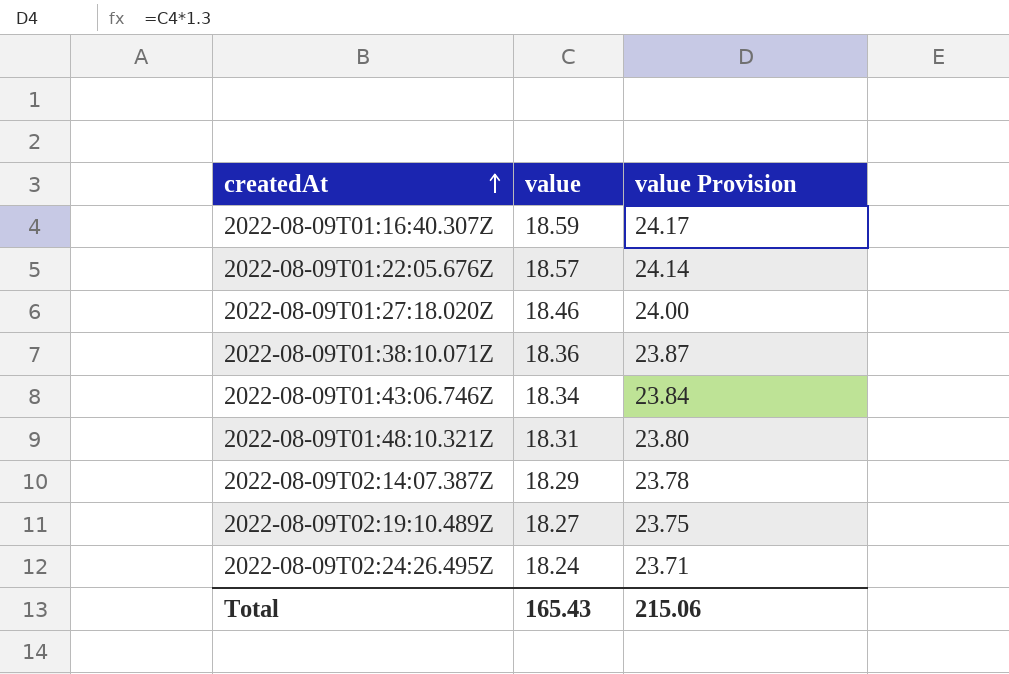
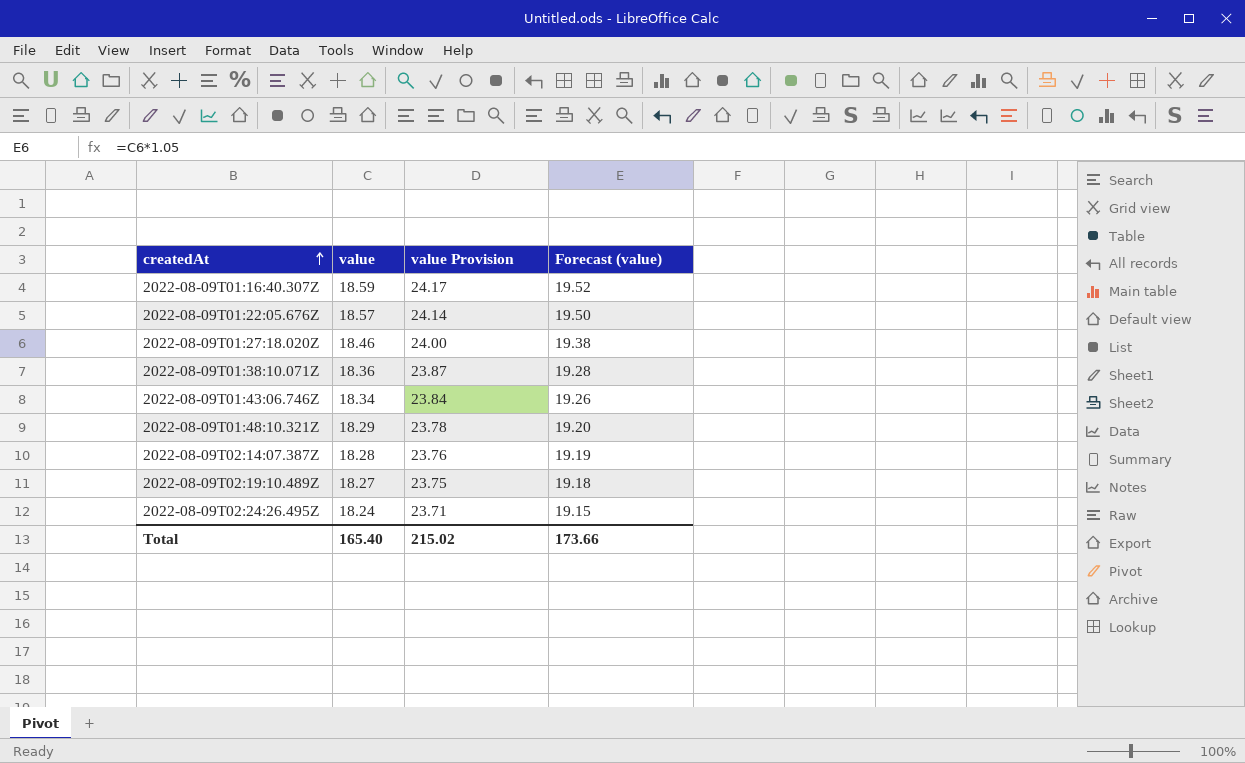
column Forecast (value) | formula: none -> [value] * 1.05
2022-08-09T01:48:10.321Z | value: 18.31 -> 18.29
2022-08-09T01:48:10.321Z | value Provision: 23.80 -> 23.78
2022-08-09T02:14:07.387Z | value: 18.29 -> 18.28
2022-08-09T02:14:07.387Z | value Provision: 23.78 -> 23.76
Total | value: 165.43 -> 165.40
Total | value Provision: 215.06 -> 215.02

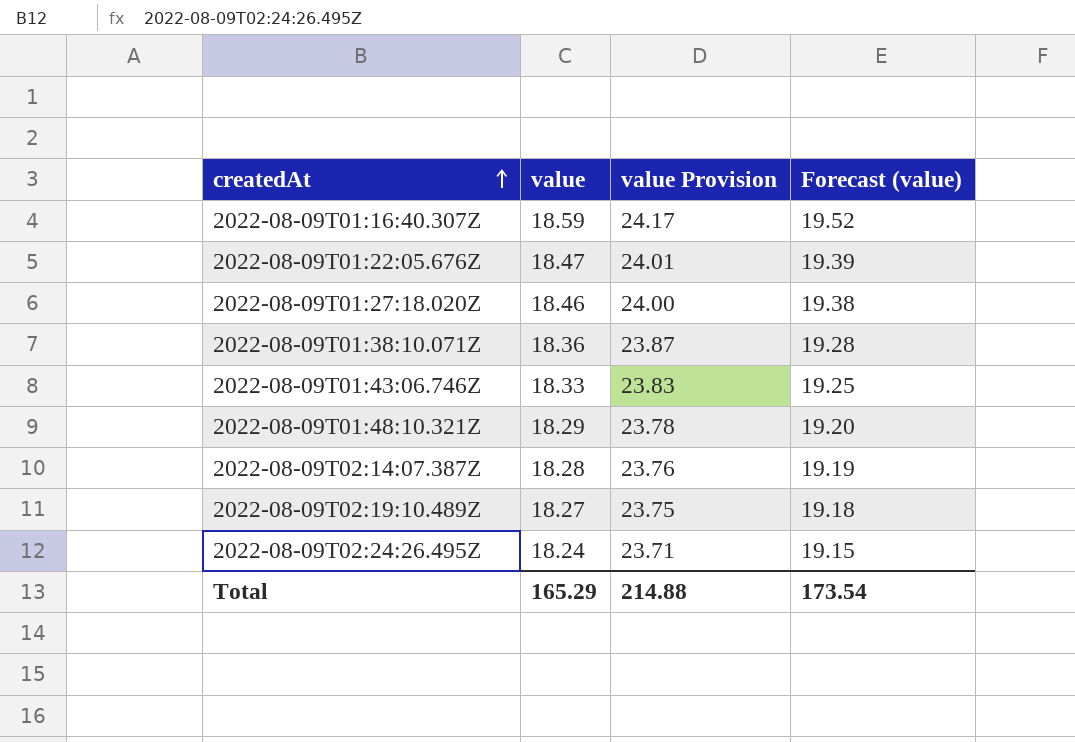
2022-08-09T01:22:05.676Z | value: 18.57 -> 18.47
2022-08-09T01:22:05.676Z | value Provision: 24.14 -> 24.01
2022-08-09T01:22:05.676Z | Forecast (value): 19.50 -> 19.39
2022-08-09T01:43:06.746Z | value: 18.34 -> 18.33
2022-08-09T01:43:06.746Z | value Provision: 23.84 -> 23.83
2022-08-09T01:43:06.746Z | Forecast (value): 19.26 -> 19.25
Total | value: 165.40 -> 165.29
Total | value Provision: 215.02 -> 214.88
Total | Forecast (value): 173.66 -> 173.54

